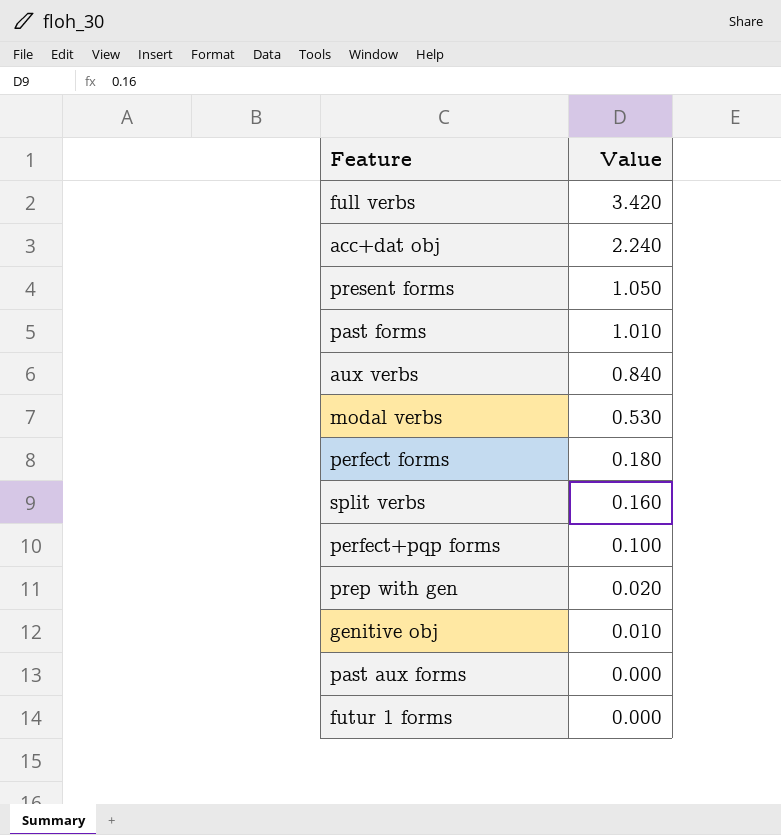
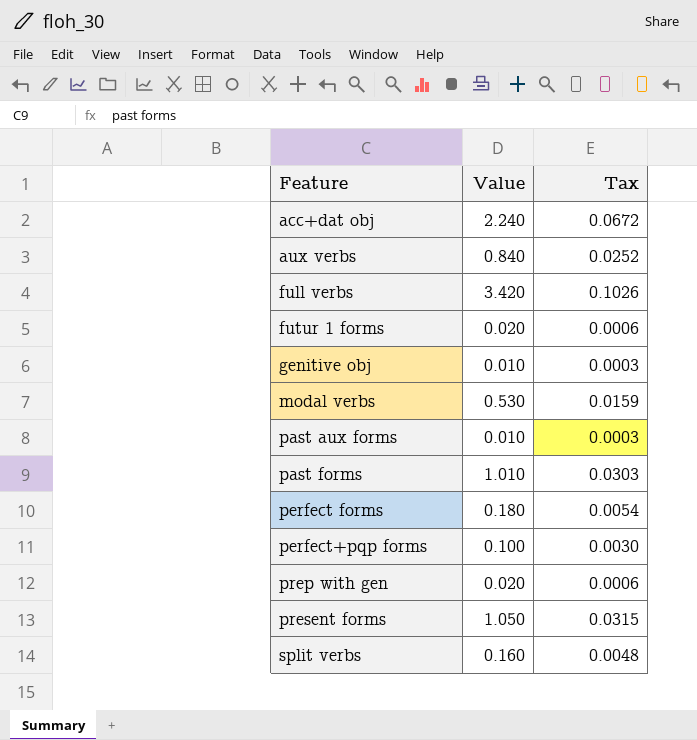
row order: Value descending -> Feature ascending
column Tax | formula: none -> [Value] * 0.03
futur 1 forms | Value: 0.000 -> 0.020
past aux forms | Value: 0.000 -> 0.010

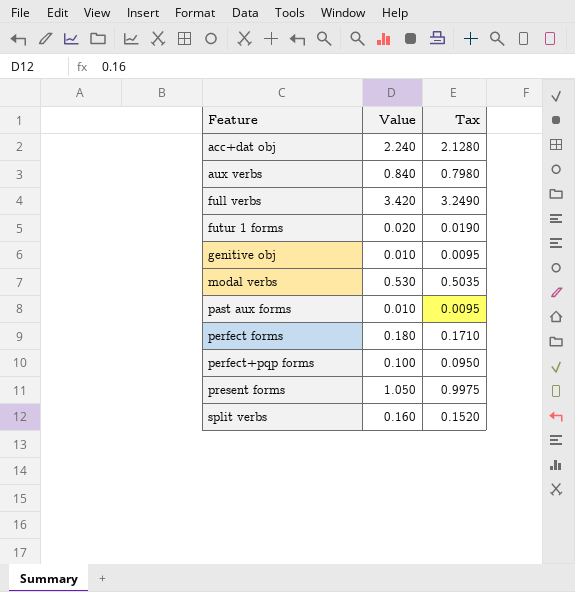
column Tax | formula: [Value] * 0.03 -> [Value] * 0.95
row past forms: 1.010 | 0.0303 -> none
row prep with gen: 0.020 | 0.0006 -> none

